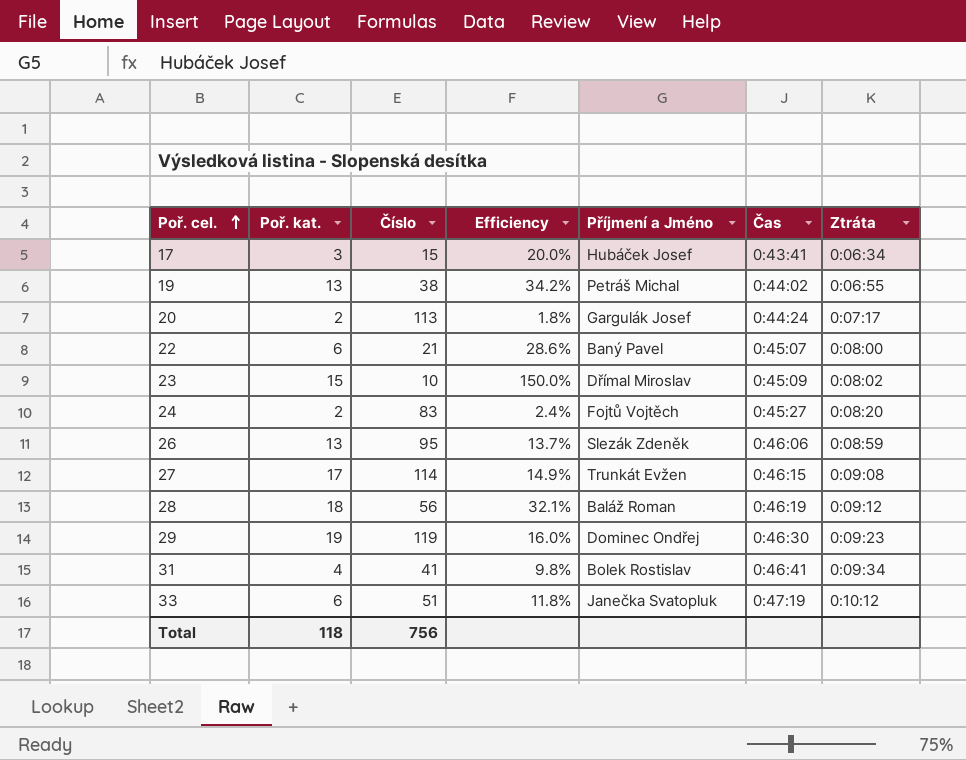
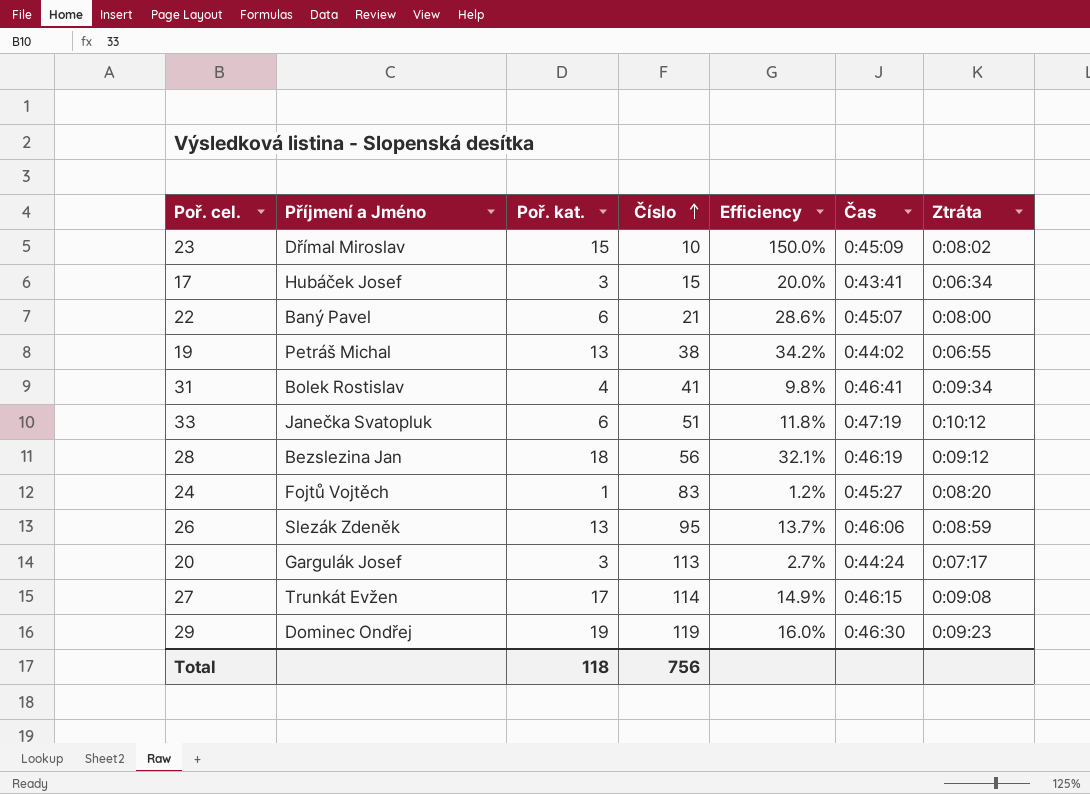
row order: Poř. cel. ascending -> Číslo ascending
column Příjmení a Jméno | position: 5 -> 2
28 | Příjmení a Jméno: Baláž Roman -> Bezslezina Jan
24 | Poř. kat.: 2 -> 1
24 | Efficiency: 2.4% -> 1.2%
20 | Poř. kat.: 2 -> 3
20 | Efficiency: 1.8% -> 2.7%

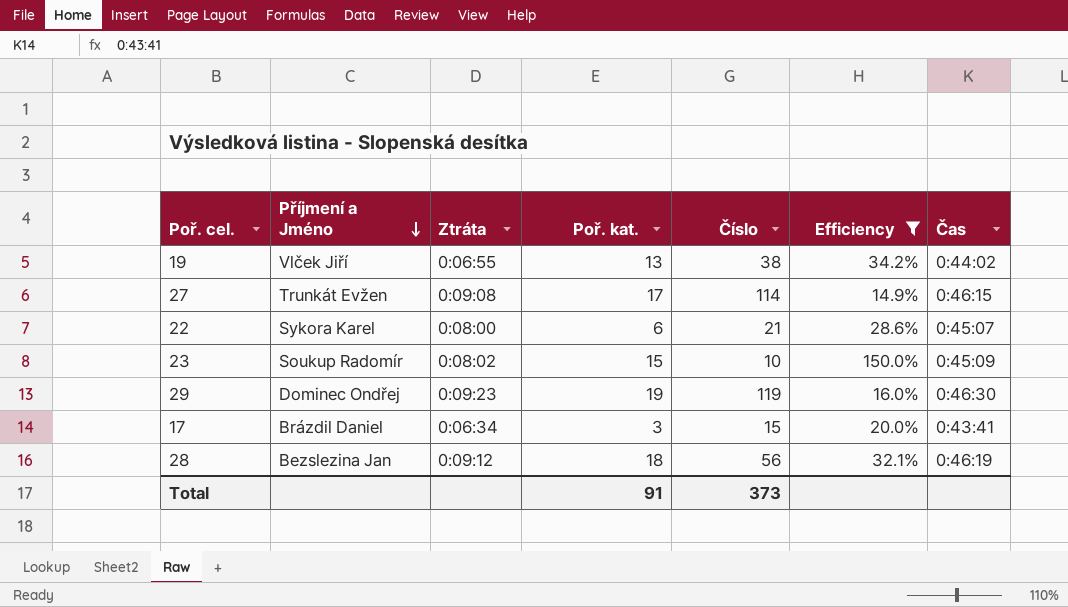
filter: none -> Efficiency >= 14.9%
row order: Číslo ascending -> Příjmení a Jméno descending
column Ztráta | position: 7 -> 3
19 | Příjmení a Jméno: Petráš Michal -> Vlček Jiří
22 | Příjmení a Jméno: Baný Pavel -> Sykora Karel
23 | Příjmení a Jméno: Dřímal Miroslav -> Soukup Radomír
17 | Příjmení a Jméno: Hubáček Josef -> Brázdil Daniel
Total | Poř. kat.: 118 -> 91
Total | Číslo: 756 -> 373

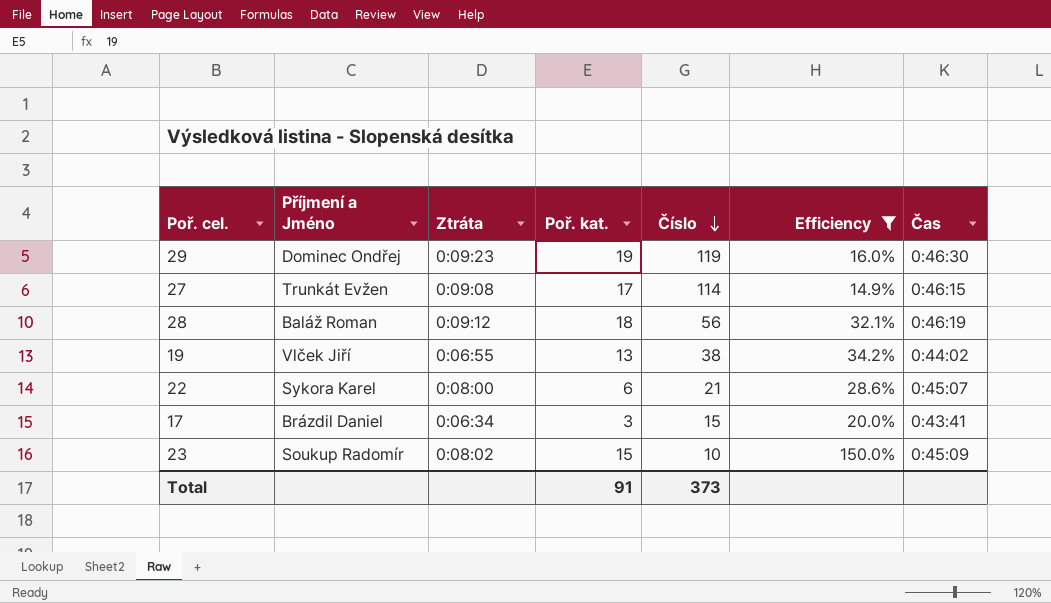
row order: Příjmení a Jméno descending -> Číslo descending
28 | Příjmení a Jméno: Bezslezina Jan -> Baláž Roman

